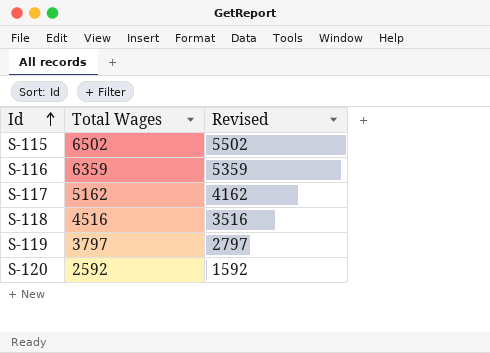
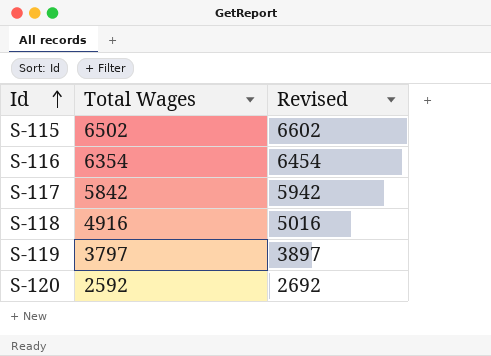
column Revised | formula: [Total Wages] - 1000 -> [Total Wages] + 100
S-116 | Total Wages: 6359 -> 6354
S-117 | Total Wages: 5162 -> 5842
S-118 | Total Wages: 4516 -> 4916

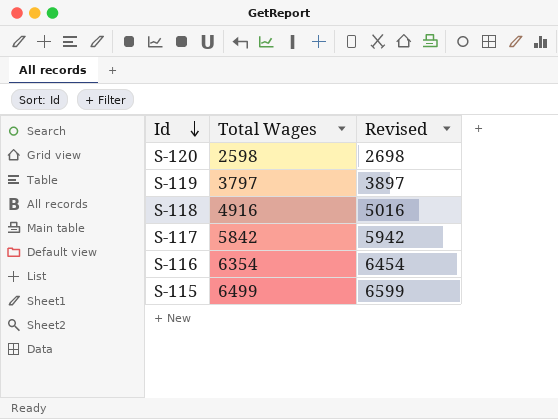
row order: Id ascending -> Id descending
S-120 | Total Wages: 2592 -> 2598
S-120 | Revised: 2692 -> 2698
S-115 | Total Wages: 6502 -> 6499
S-115 | Revised: 6602 -> 6599

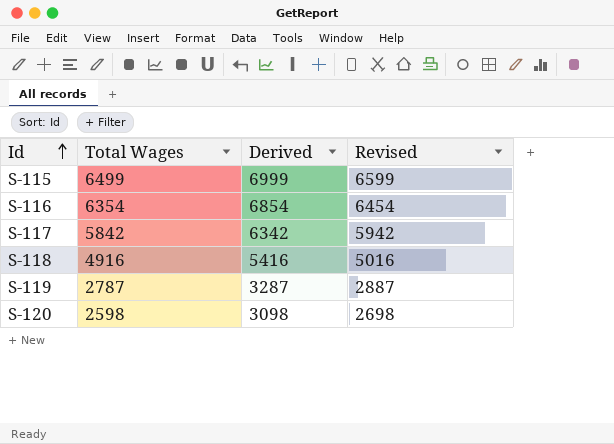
row order: Id descending -> Id ascending
column Derived | formula: none -> [Total Wages] + 500
S-119 | Total Wages: 3797 -> 2787
S-119 | Revised: 3897 -> 2887

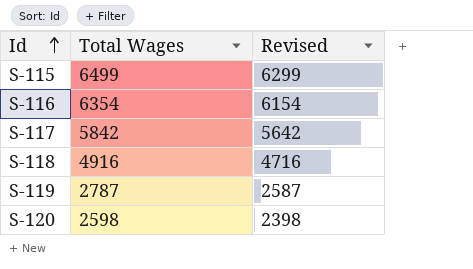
column Derived | formula: [Total Wages] + 500 -> none
column Revised | formula: [Total Wages] + 100 -> [Total Wages] - 200

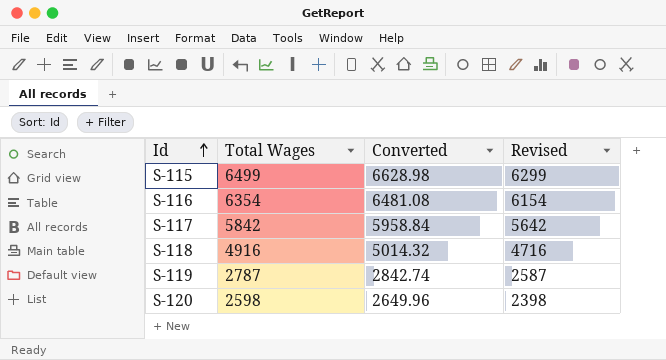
column Converted | formula: none -> [Total Wages] * 1.02

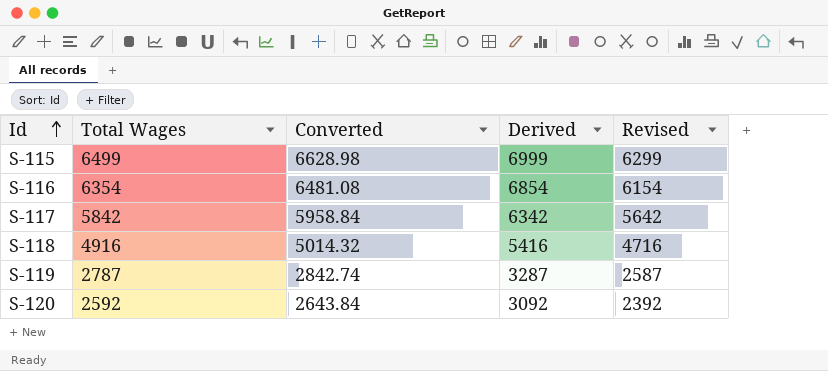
column Derived | formula: none -> [Total Wages] + 500
S-120 | Total Wages: 2598 -> 2592
S-120 | Converted: 2649.96 -> 2643.84
S-120 | Revised: 2398 -> 2392

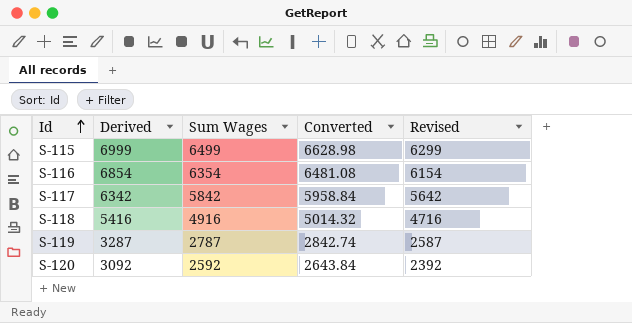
column Derived | position: 4 -> 2
column name: Total Wages -> Sum Wages

